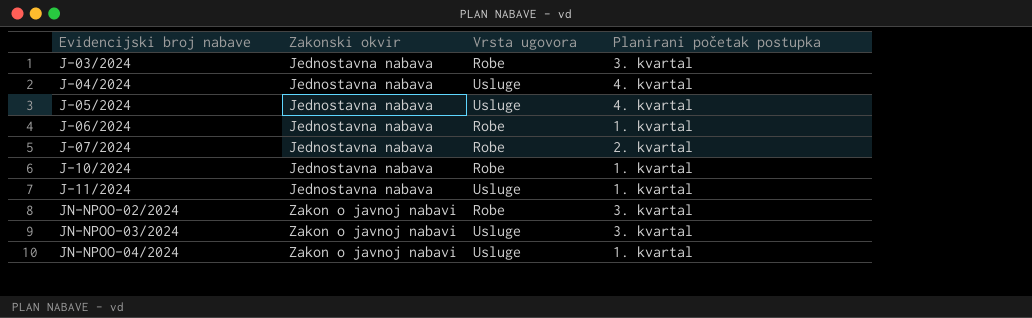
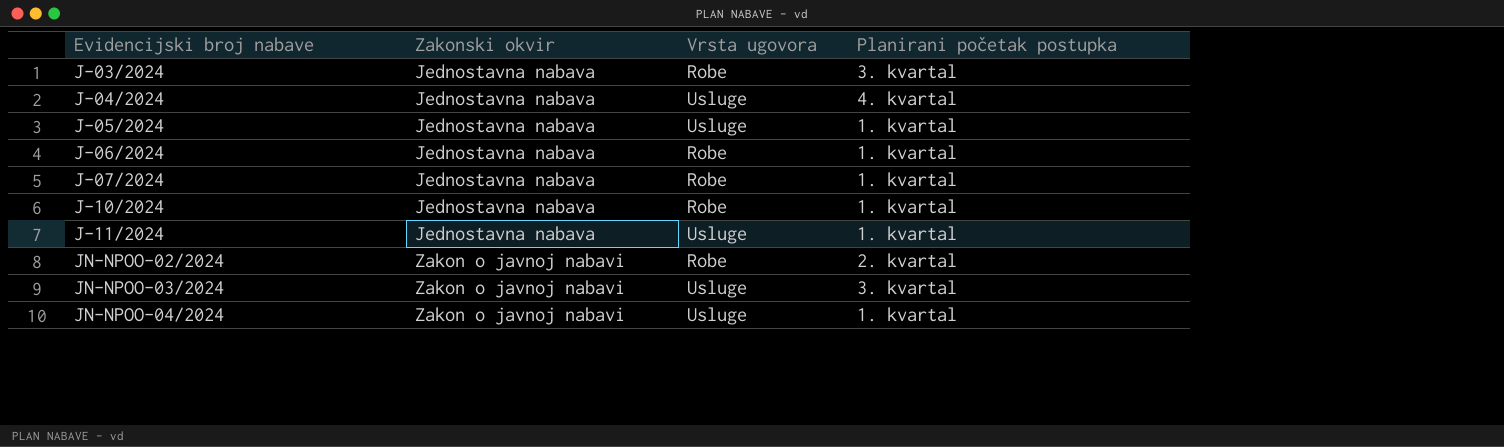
J-05/2024 | Planirani početak postupka: 4. kvartal -> 1. kvartal
J-07/2024 | Planirani početak postupka: 2. kvartal -> 1. kvartal
JN-NPOO-02/2024 | Planirani početak postupka: 3. kvartal -> 2. kvartal

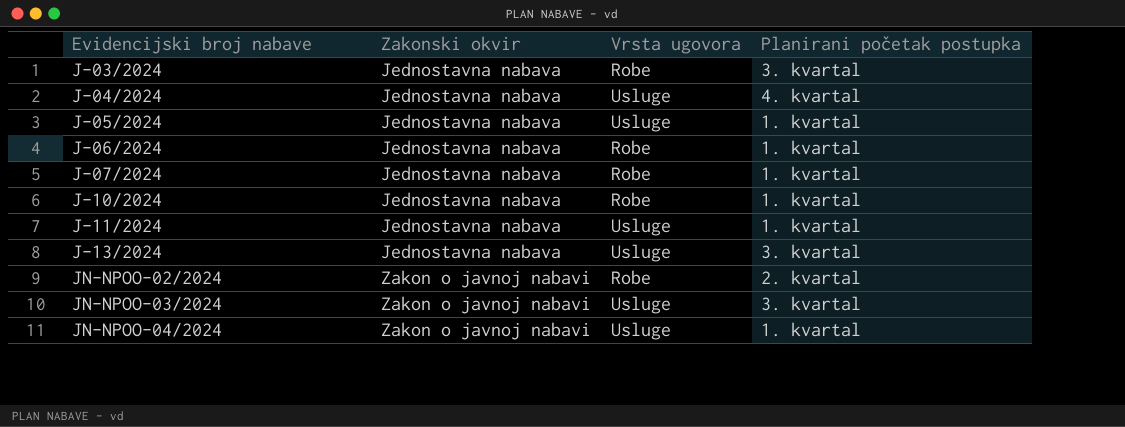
row J-13/2024: none -> Jednostavna nabava | Usluge | 3. kvartal

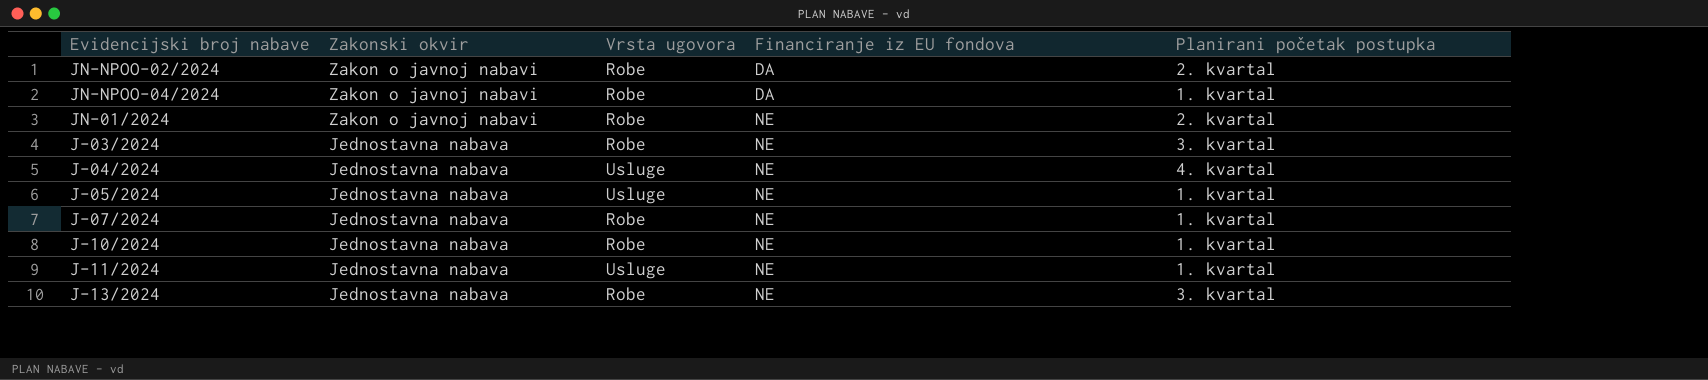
row order: Evidencijski broj nabave ascending -> Zakonski okvir descending
column Financiranje iz EU fondova | position: none -> 4
row J-06/2024: Jednostavna nabava | Robe | 1. kvartal -> none
row JN-NPOO-03/2024: Zakon o javnoj nabavi | Usluge | 3. kvartal -> none
JN-NPOO-04/2024 | Vrsta ugovora: Usluge -> Robe
row JN-01/2024: none -> Zakon o javnoj nabavi | Robe | NE | 2. kvartal
J-13/2024 | Vrsta ugovora: Usluge -> Robe

